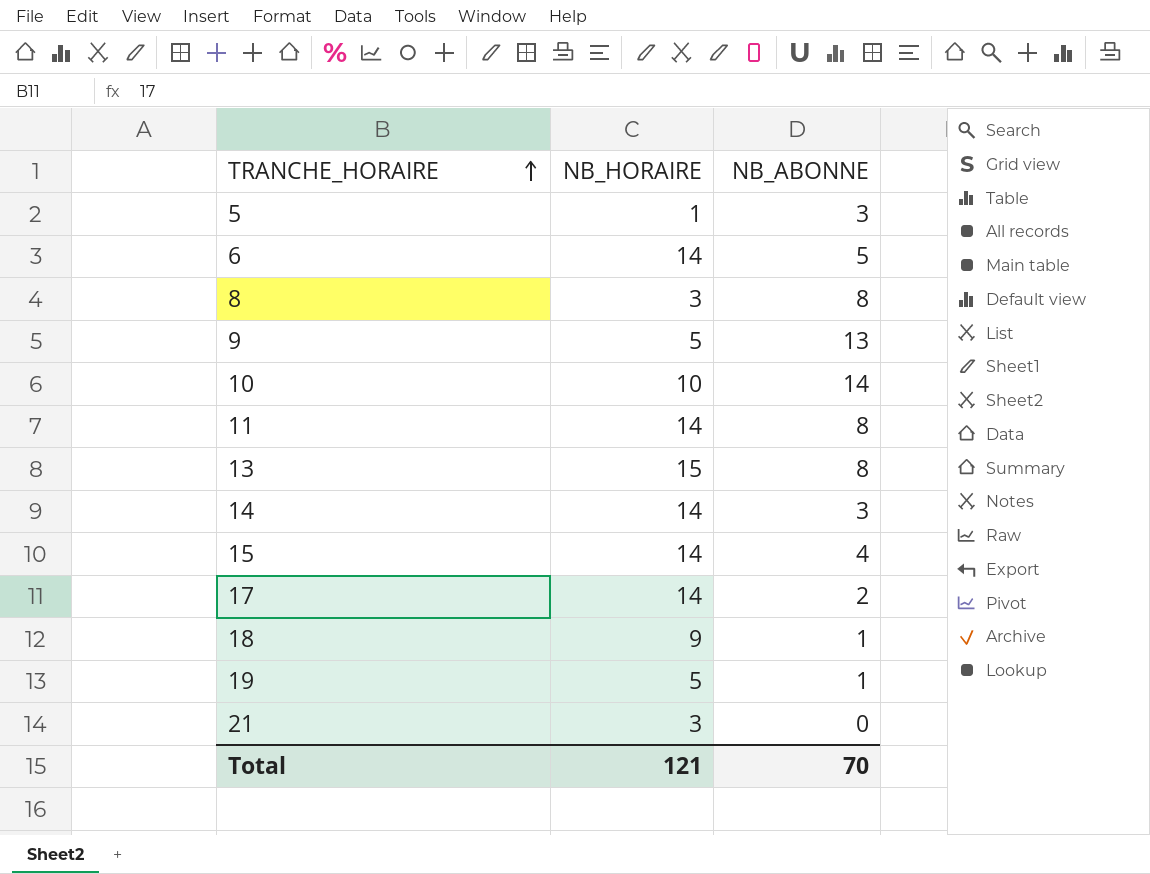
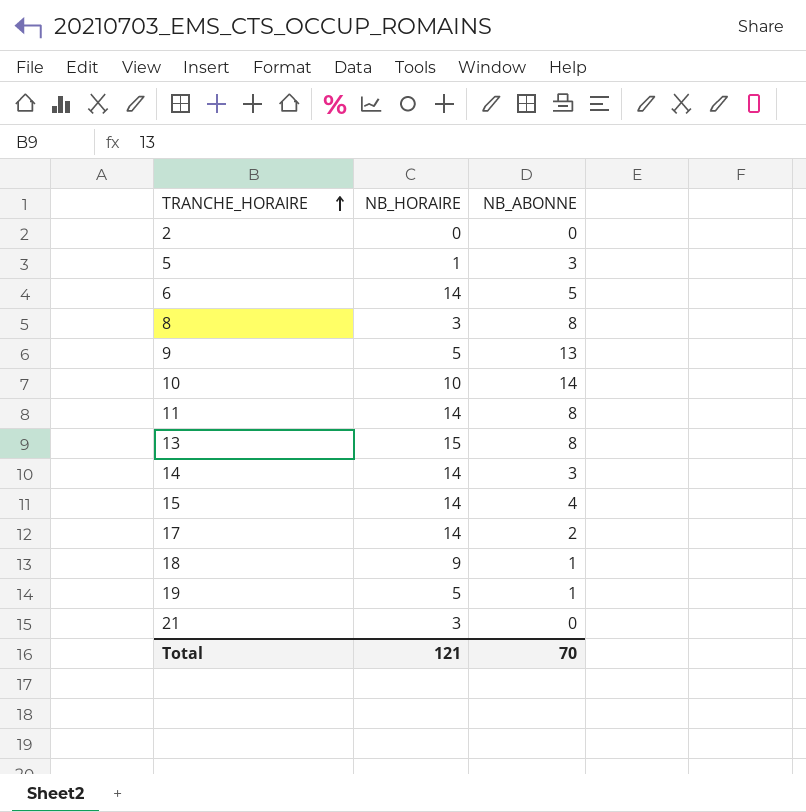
row 2: none -> 0 | 0

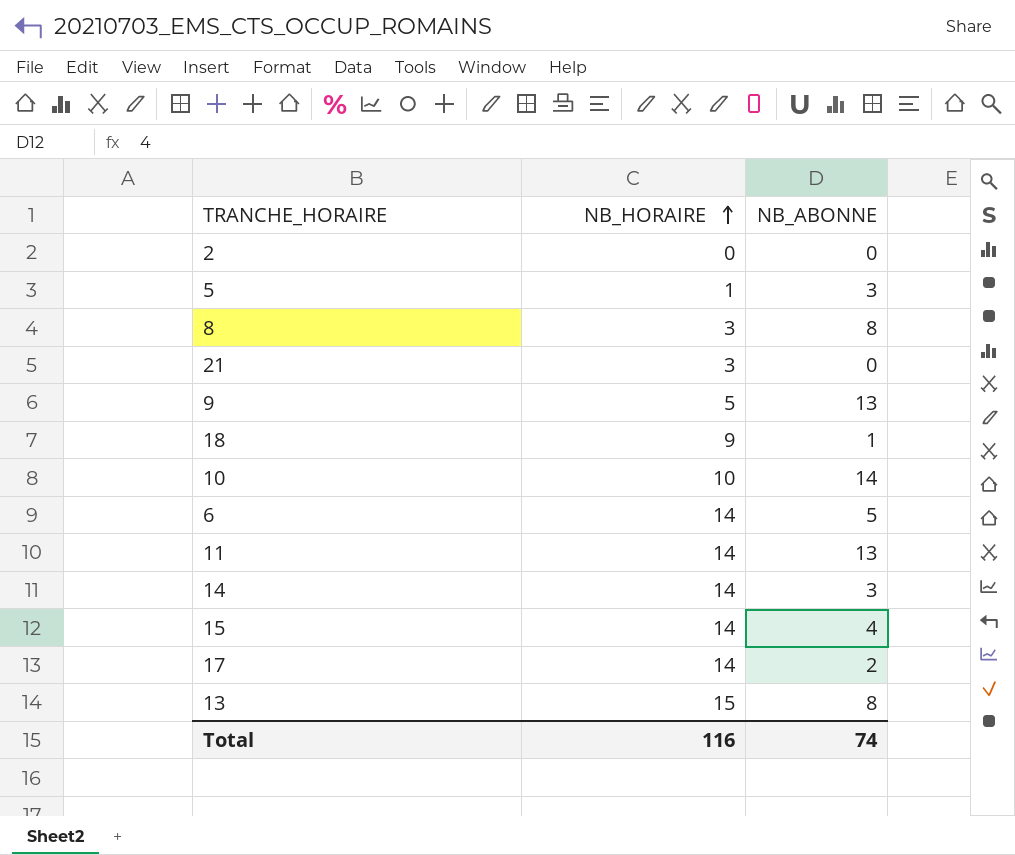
row order: TRANCHE_HORAIRE ascending -> NB_HORAIRE ascending
row 19: 5 | 1 -> none
11 | NB_ABONNE: 8 -> 13
Total | NB_HORAIRE: 121 -> 116
Total | NB_ABONNE: 70 -> 74

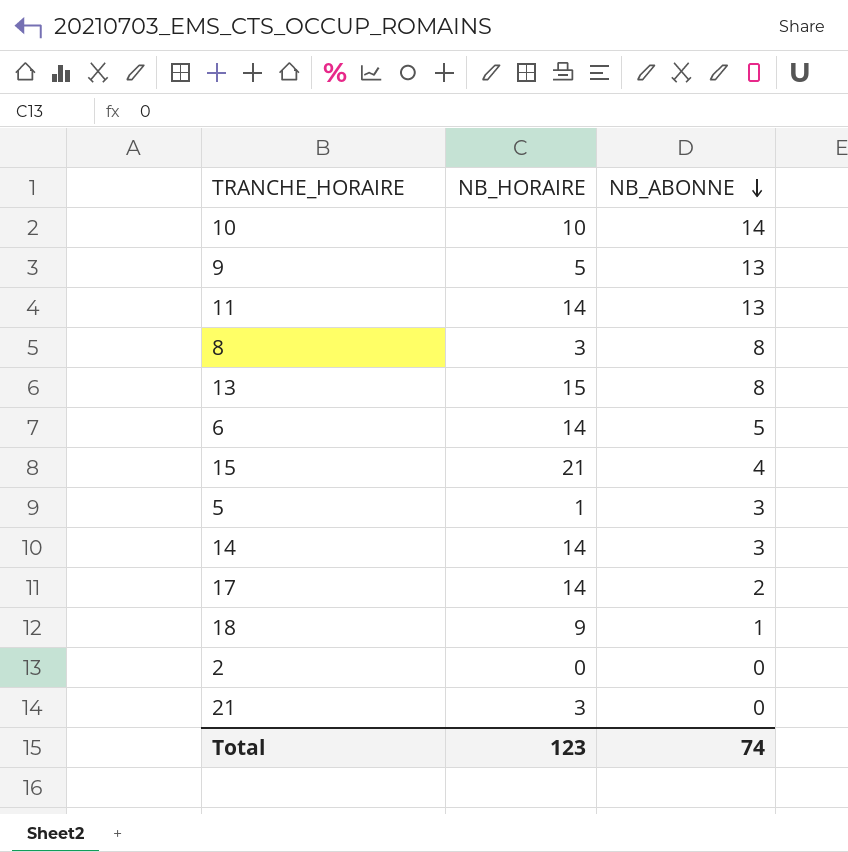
row order: NB_HORAIRE ascending -> NB_ABONNE descending
15 | NB_HORAIRE: 14 -> 21
Total | NB_HORAIRE: 116 -> 123

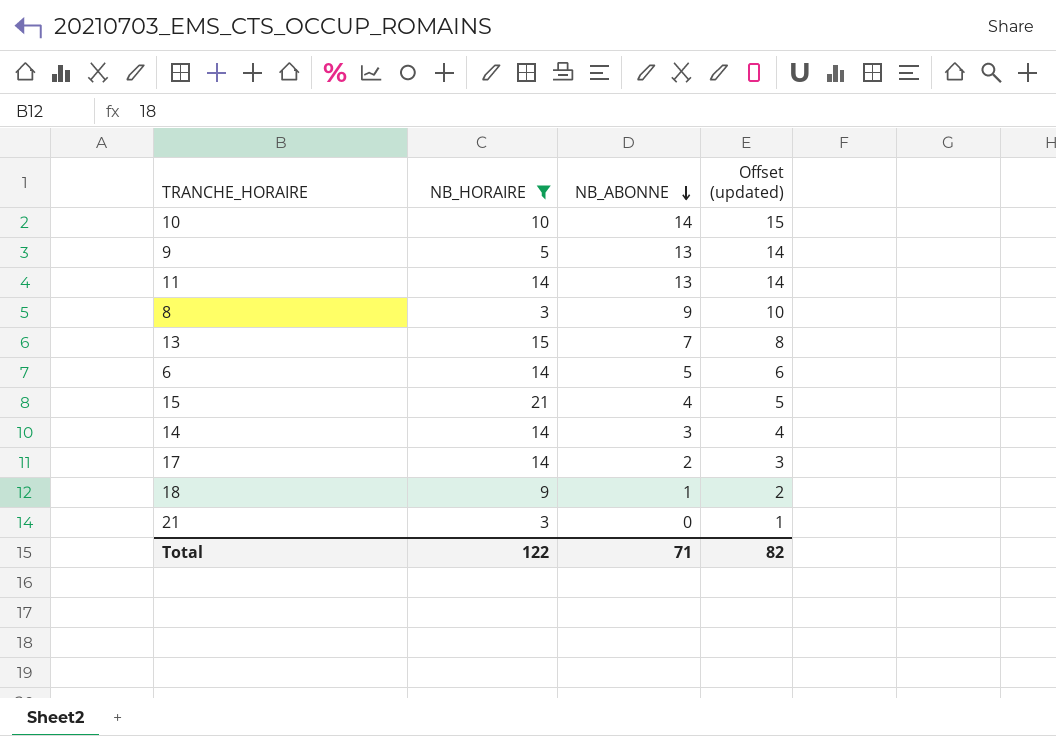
filter: none -> NB_HORAIRE >= 3
column Offset (updated) | formula: none -> [NB_ABONNE] + 1
8 | NB_ABONNE: 8 -> 9
13 | NB_ABONNE: 8 -> 7
Total | NB_HORAIRE: 123 -> 122
Total | NB_ABONNE: 74 -> 71

